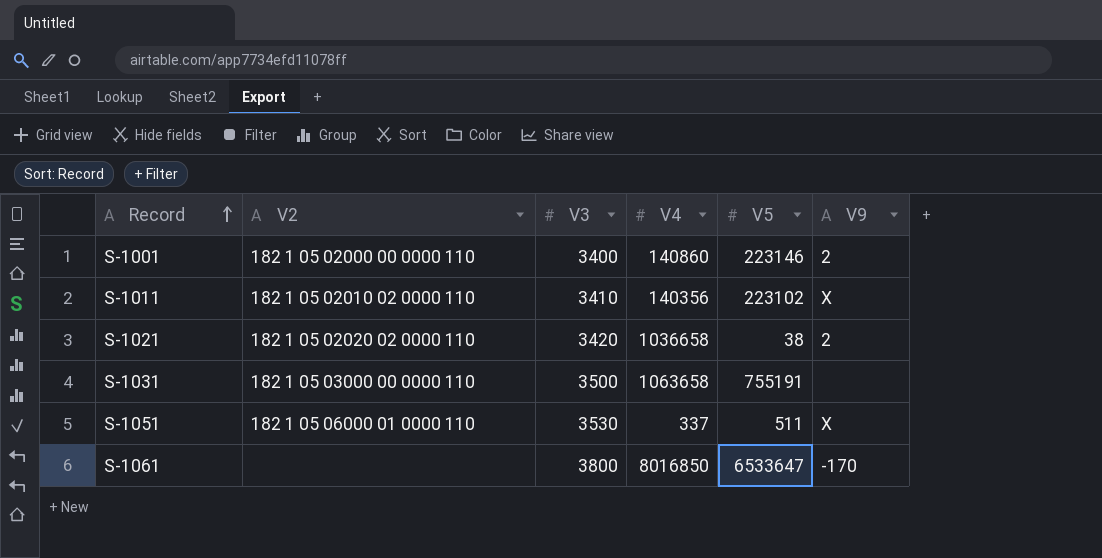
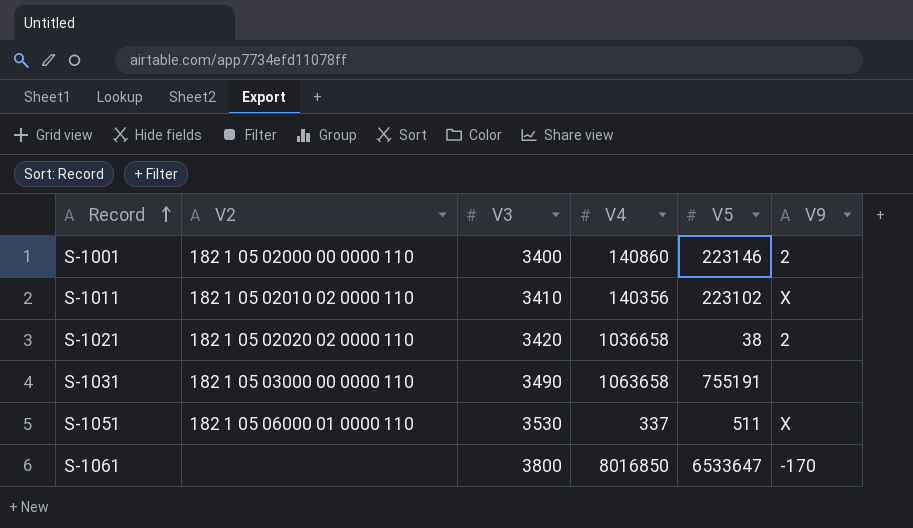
S-1031 | V3: 3500 -> 3490

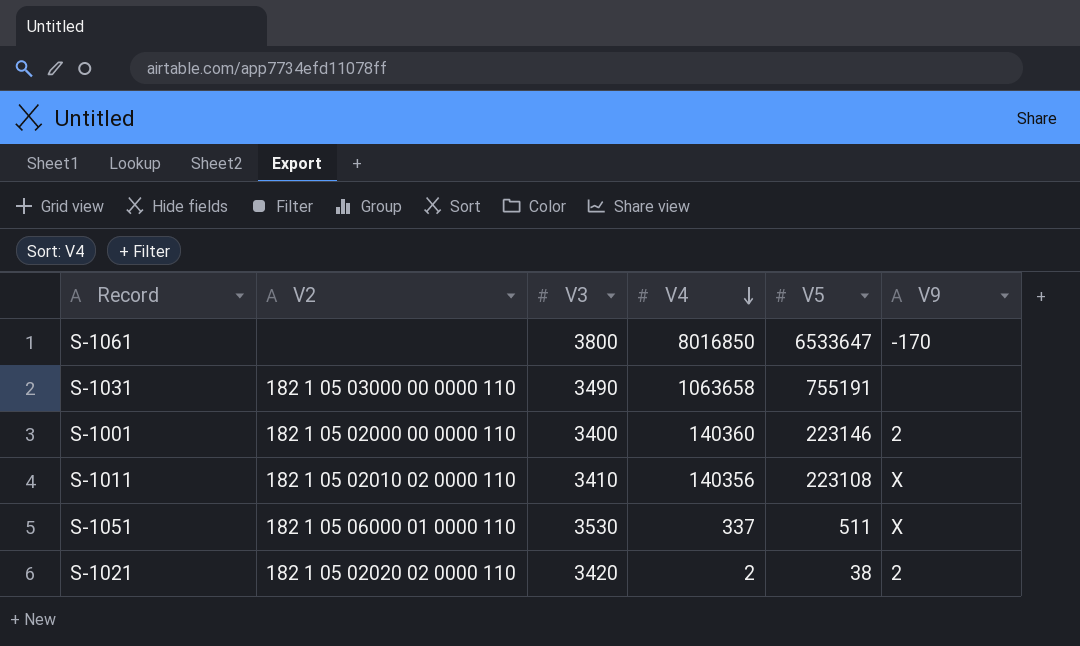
row order: Record ascending -> V4 descending
S-1001 | V4: 140860 -> 140360
S-1011 | V5: 223102 -> 223108
S-1021 | V4: 1036658 -> 2

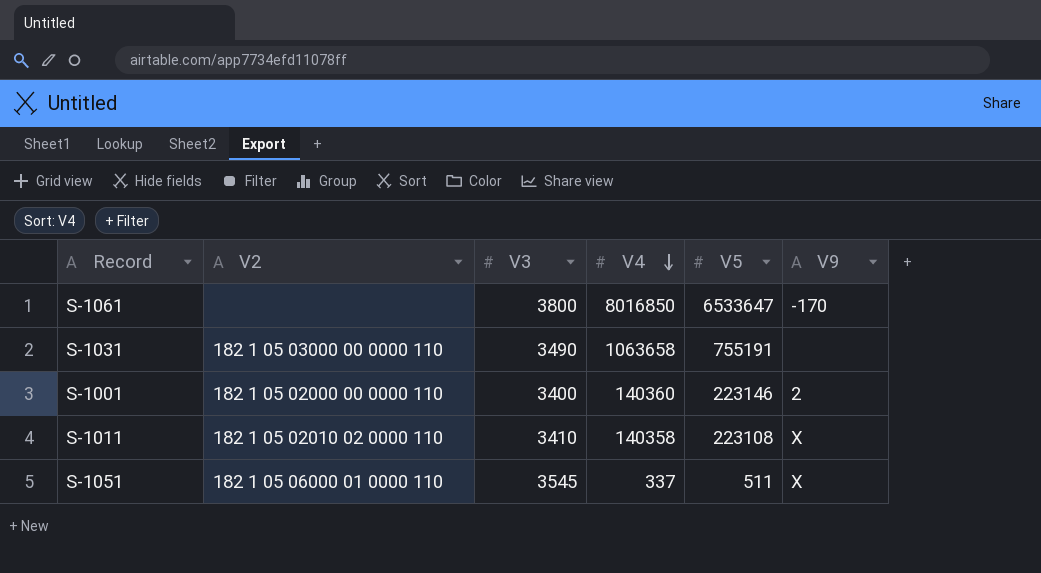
row S-1021: 182 1 05 02020 02 0000 110 | 3420 | 2 | 38 | 2 -> none
S-1011 | V4: 140356 -> 140358
S-1051 | V3: 3530 -> 3545

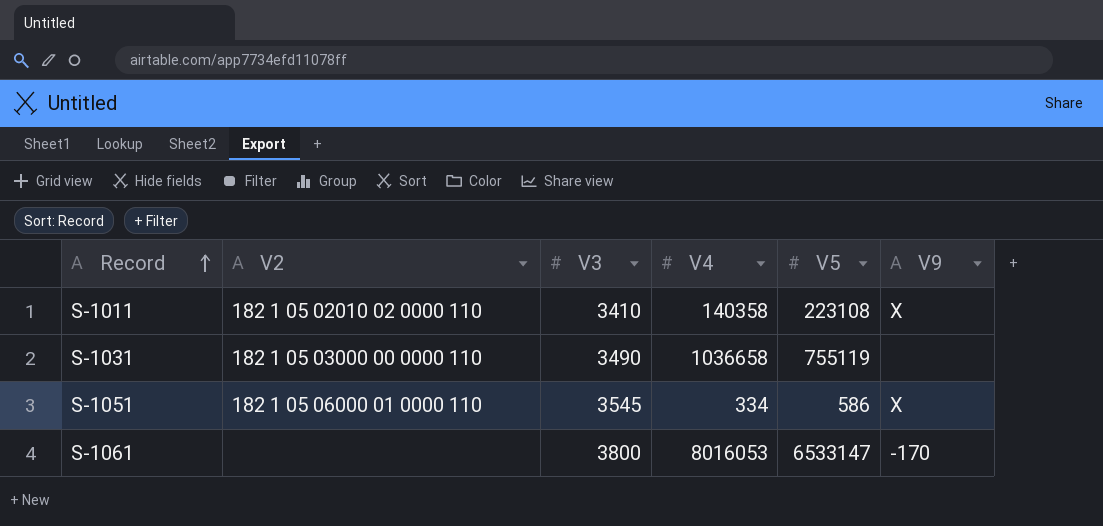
row order: V4 descending -> Record ascending
row S-1001: 182 1 05 02000 00 0000 110 | 3400 | 140360 | 223146 | 2 -> none
S-1031 | V4: 1063658 -> 1036658
S-1031 | V5: 755191 -> 755119
S-1051 | V4: 337 -> 334
S-1051 | V5: 511 -> 586
S-1061 | V4: 8016850 -> 8016053
S-1061 | V5: 6533647 -> 6533147

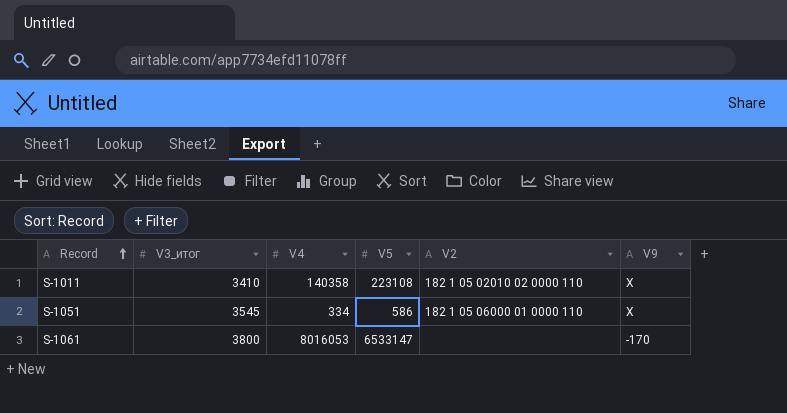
column name: V3 -> V3_итог
column V2 | position: 2 -> 5
row S-1031: 182 1 05 03000 00 0000 110 | 3490 | 1036658 | 755119 | none -> none

